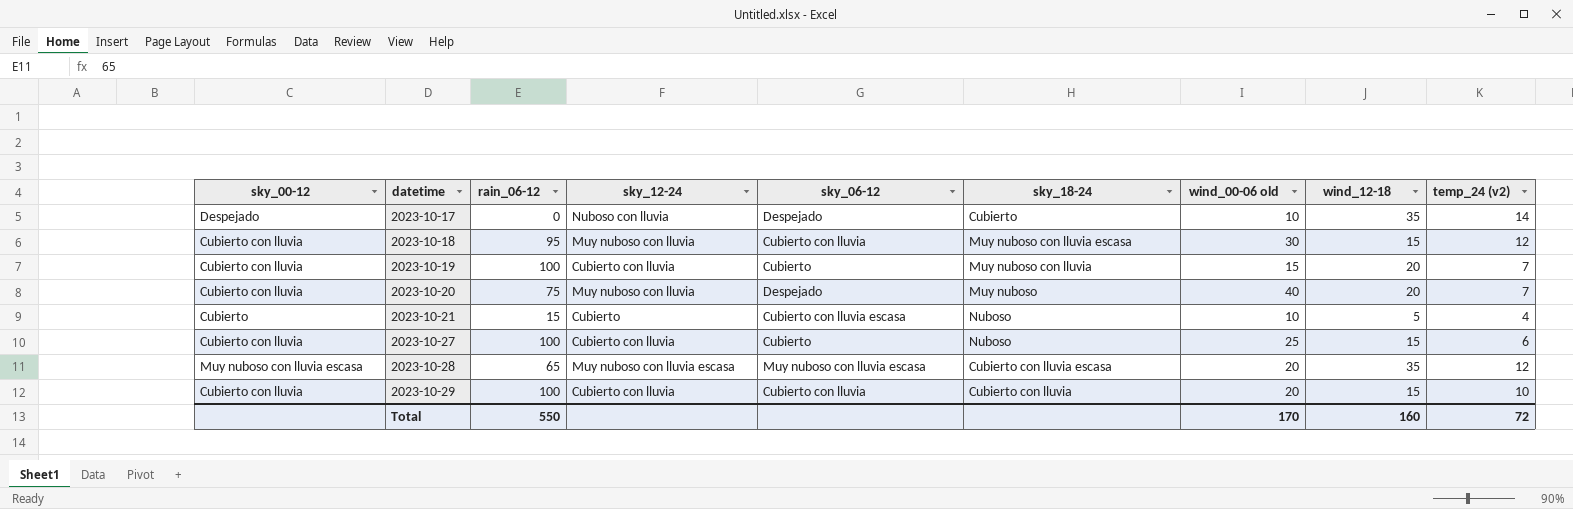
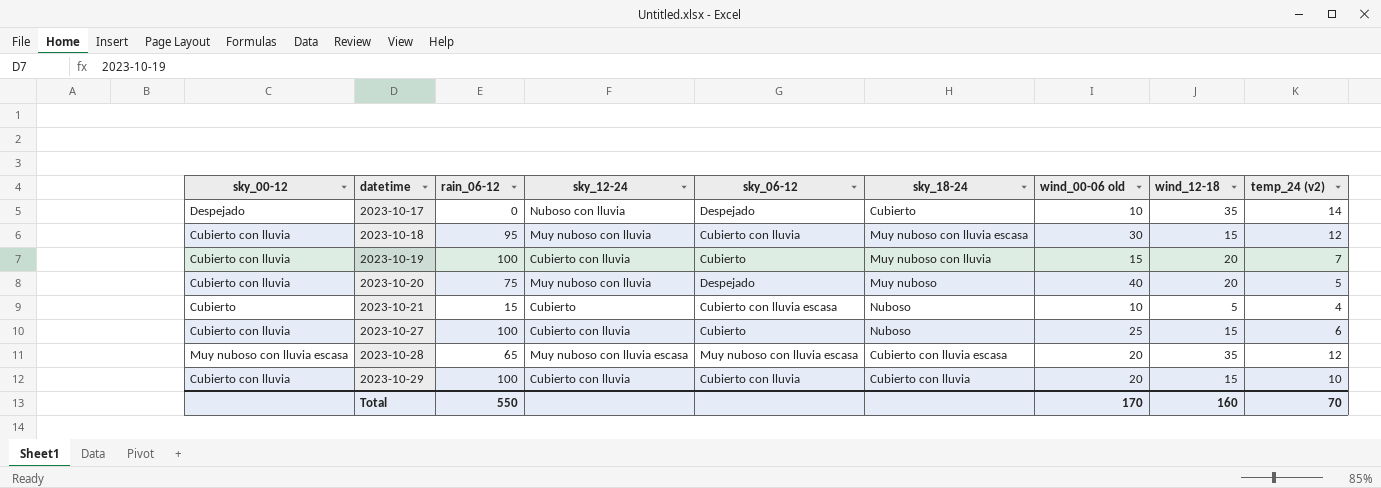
2023-10-20 | temp_24 (v2): 7 -> 5
Total | temp_24 (v2): 72 -> 70

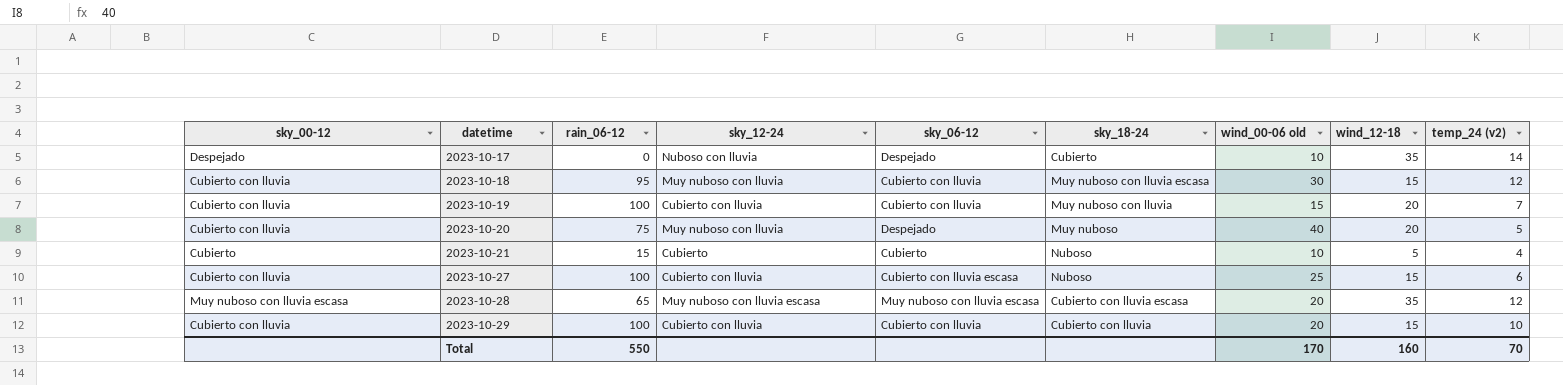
2023-10-19 | sky_06-12: Cubierto -> Cubierto con lluvia
2023-10-21 | sky_06-12: Cubierto con lluvia escasa -> Cubierto
2023-10-27 | sky_06-12: Cubierto -> Cubierto con lluvia escasa

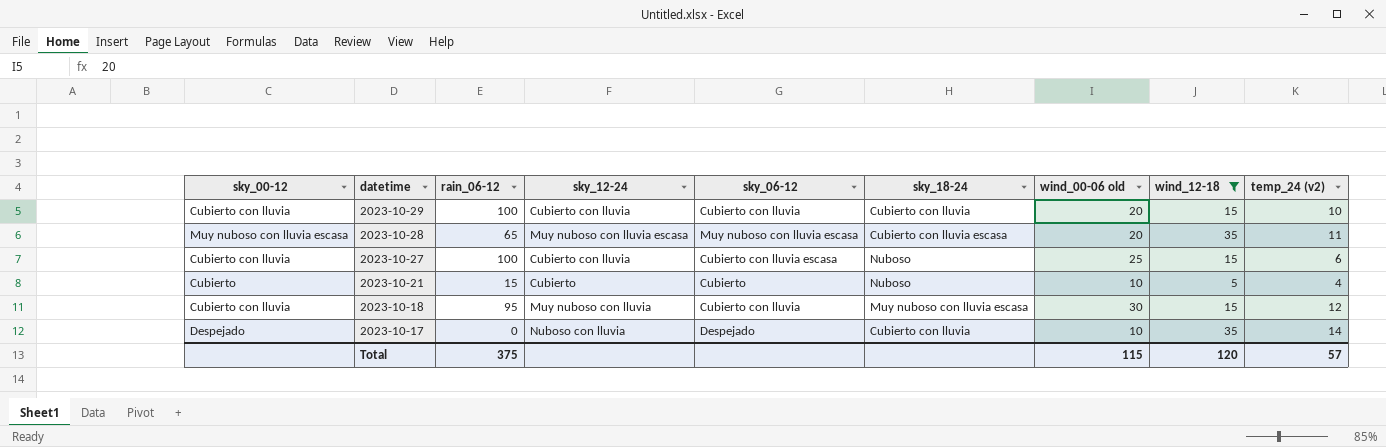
filter: none -> wind_12-18 != 20
row order: datetime ascending -> datetime descending
2023-10-28 | temp_24 (v2): 12 -> 11
2023-10-17 | sky_18-24: Cubierto -> Cubierto con lluvia
Total | rain_06-12: 550 -> 375
Total | wind_00-06 old: 170 -> 115
Total | wind_12-18: 160 -> 120
Total | temp_24 (v2): 70 -> 57

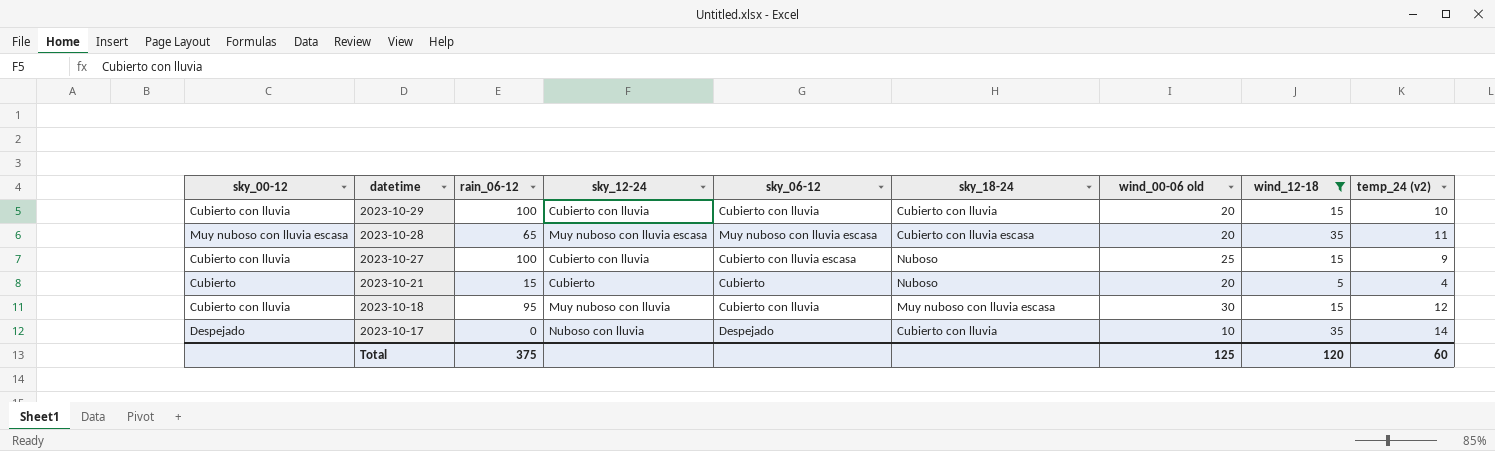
2023-10-27 | temp_24 (v2): 6 -> 9
2023-10-21 | wind_00-06 old: 10 -> 20
Total | wind_00-06 old: 115 -> 125
Total | temp_24 (v2): 57 -> 60

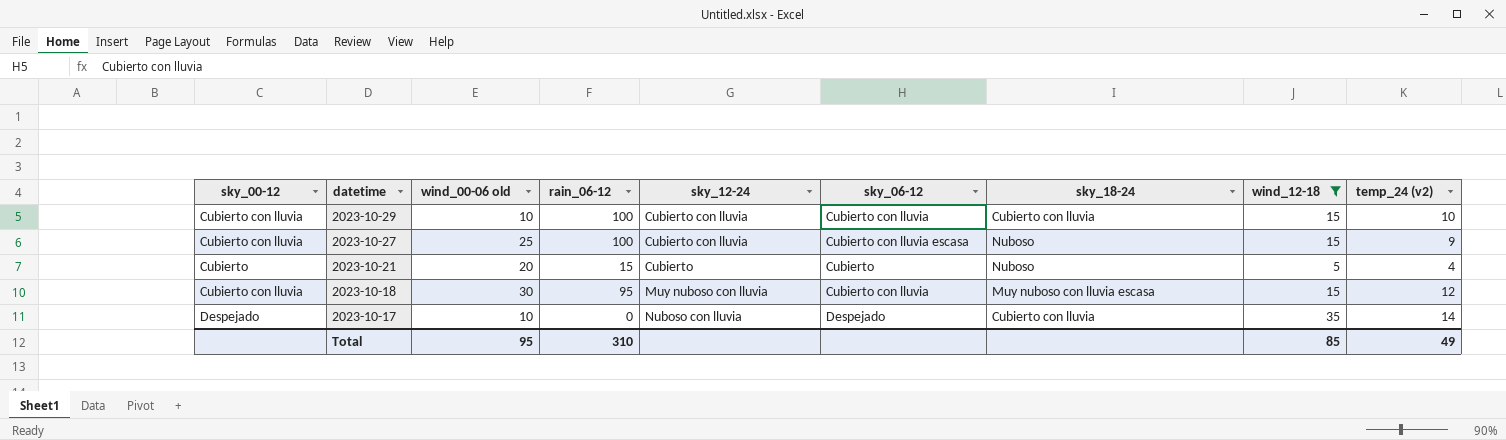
column wind_00-06 old | position: 7 -> 3
row 2023-10-28: Muy nuboso con lluvia escasa | 65 | Muy nuboso con lluvia escasa | Muy nuboso con lluvia escasa | Cubierto con lluvia escasa | 20 | 35 | 11 -> none
2023-10-29 | wind_00-06 old: 20 -> 10
Total | wind_00-06 old: 125 -> 95
Total | rain_06-12: 375 -> 310
Total | wind_12-18: 120 -> 85
Total | temp_24 (v2): 60 -> 49

